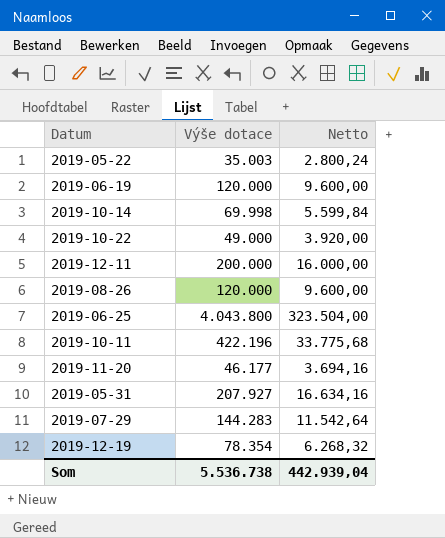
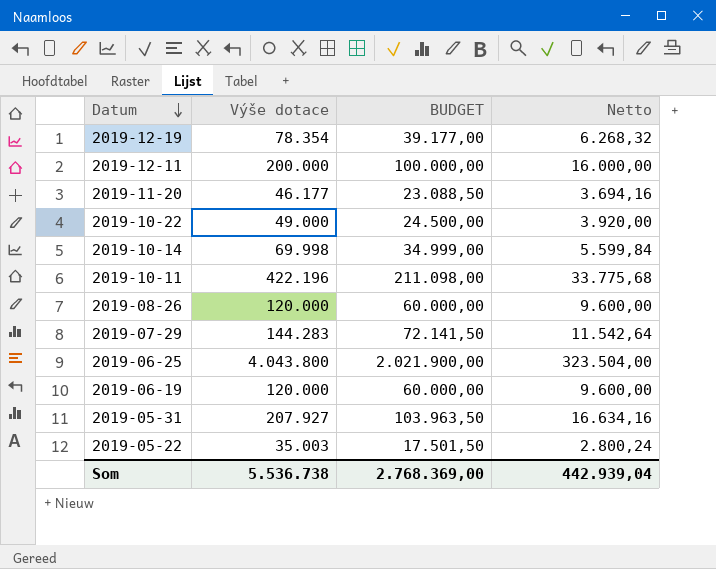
row order: none -> Datum descending
column BUDGET | formula: none -> [Výše dotace] * 0,5

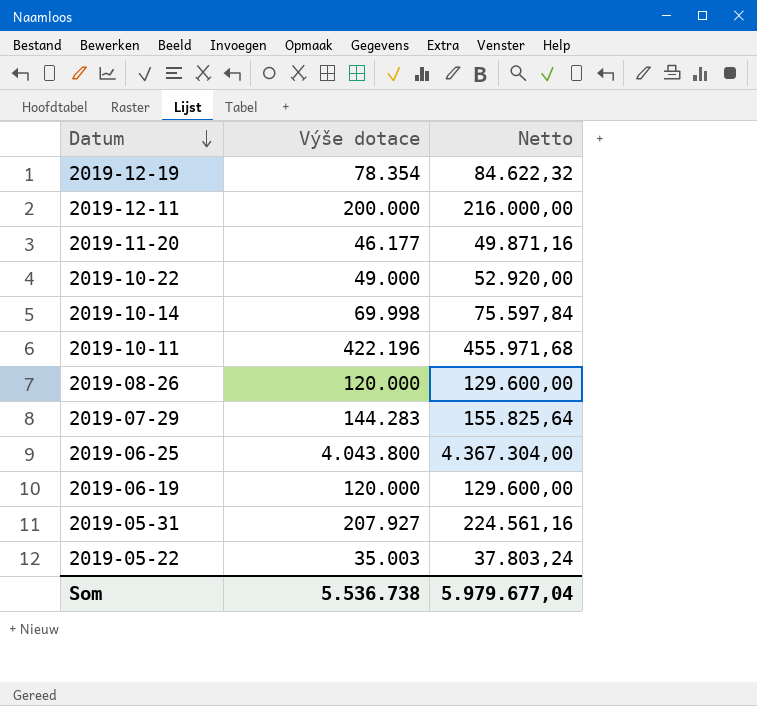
column BUDGET | formula: [Výše dotace] * 0,5 -> none
column Netto | formula: [Výše dotace] * 0,08 -> [Výše dotace] * 1,08
Som | Netto: 442.939,04 -> 5.979.677,04

